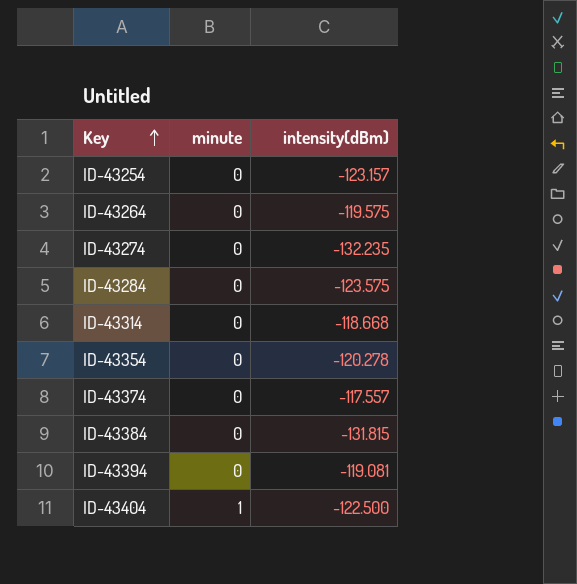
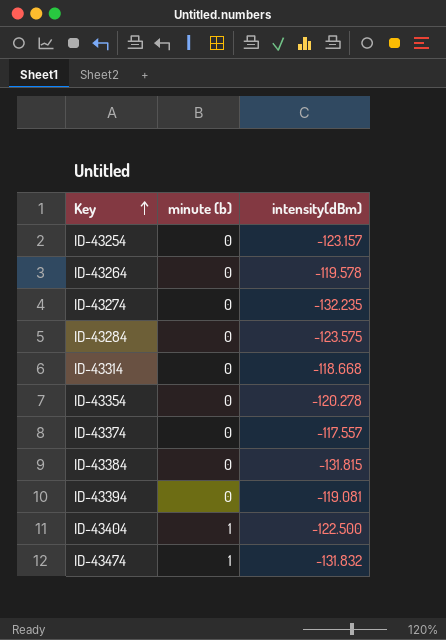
column name: minute -> minute (b)
ID-43264 | intensity(dBm): -119.575 -> -119.578
row ID-43474: none -> 1 | -131.832

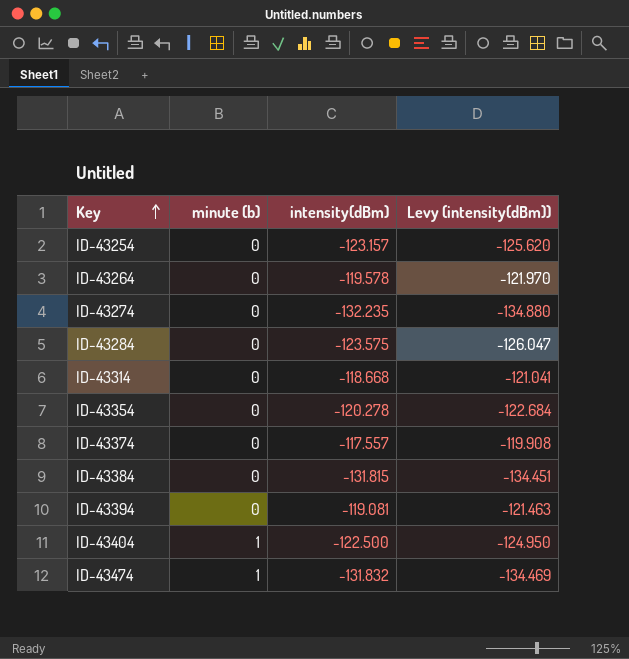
column Levy (intensity(dBm)) | formula: none -> [intensity(dBm)] * 1.02

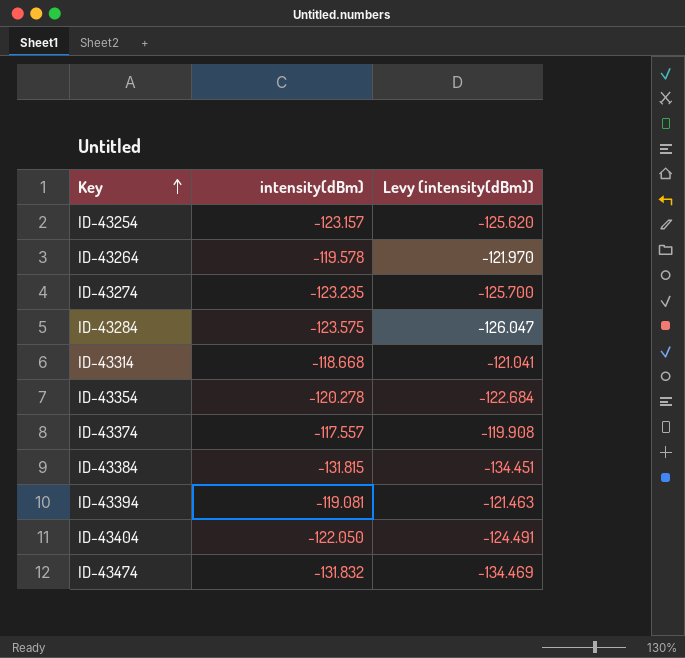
column minute (b) | position: 2 -> none
ID-43274 | intensity(dBm): -132.235 -> -123.235
ID-43274 | Levy (intensity(dBm)): -134.880 -> -125.700
ID-43404 | intensity(dBm): -122.500 -> -122.050
ID-43404 | Levy (intensity(dBm)): -124.950 -> -124.491

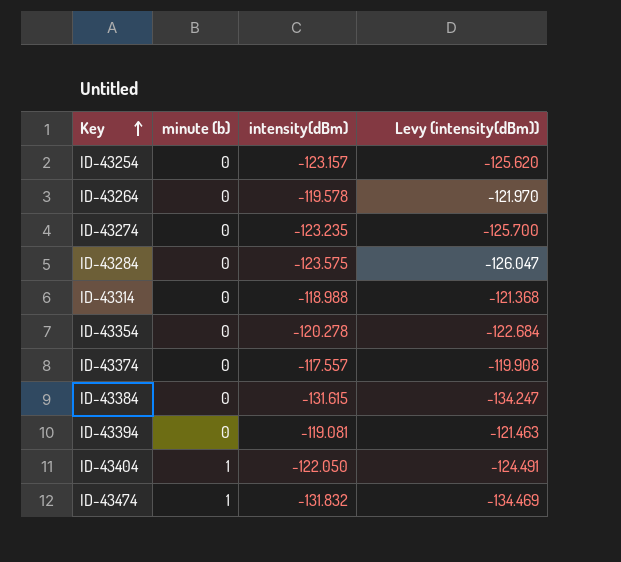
column minute (b) | position: none -> 2
ID-43314 | intensity(dBm): -118.668 -> -118.988
ID-43314 | Levy (intensity(dBm)): -121.041 -> -121.368
ID-43384 | intensity(dBm): -131.815 -> -131.615
ID-43384 | Levy (intensity(dBm)): -134.451 -> -134.247

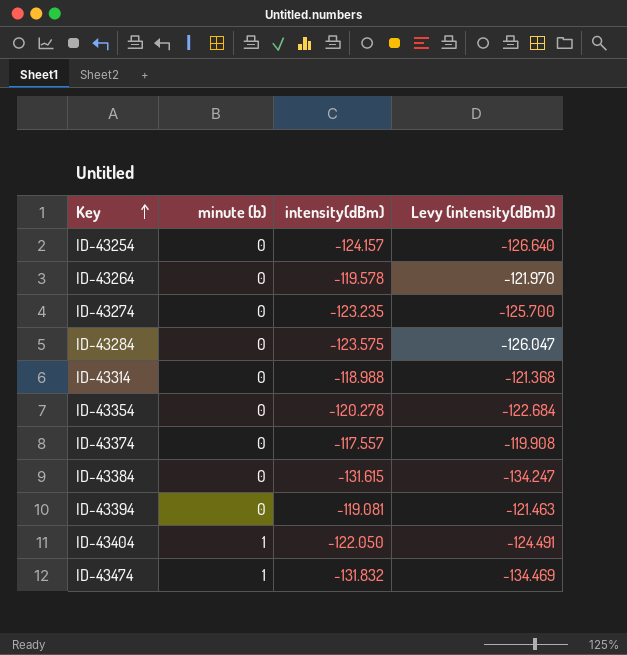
ID-43254 | intensity(dBm): -123.157 -> -124.157
ID-43254 | Levy (intensity(dBm)): -125.620 -> -126.640

